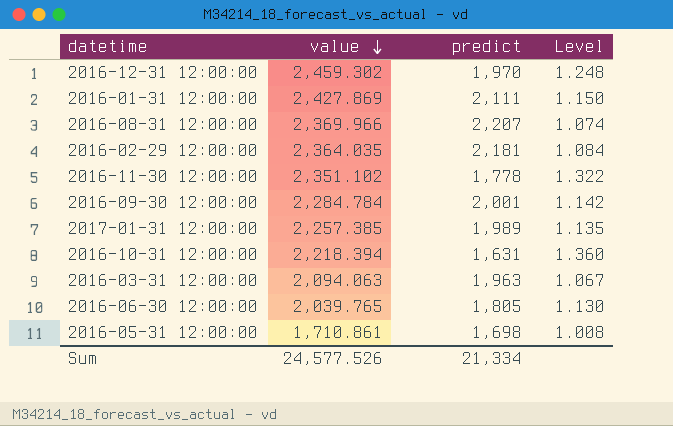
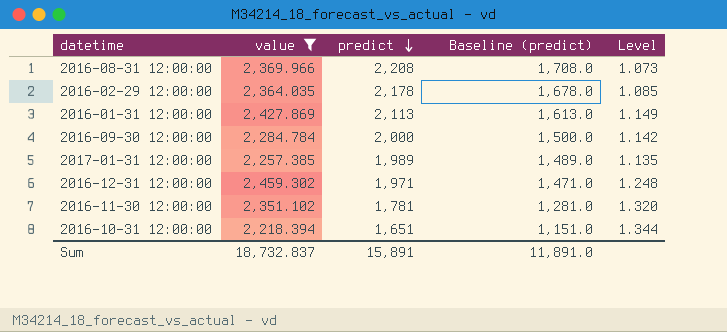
filter: none -> value >= 2,218.394
row order: value descending -> predict descending
column Baseline (predict) | formula: none -> [predict] - 500
2016-08-31 12:00:00 | predict: 2,207 -> 2,208
2016-08-31 12:00:00 | Level: 1.074 -> 1.073
2016-02-29 12:00:00 | predict: 2,181 -> 2,178
2016-02-29 12:00:00 | Level: 1.084 -> 1.085
2016-01-31 12:00:00 | predict: 2,111 -> 2,113
2016-01-31 12:00:00 | Level: 1.150 -> 1.149
2016-09-30 12:00:00 | predict: 2,001 -> 2,000
2016-12-31 12:00:00 | predict: 1,970 -> 1,971
2016-11-30 12:00:00 | predict: 1,778 -> 1,781
2016-11-30 12:00:00 | Level: 1.322 -> 1.320
2016-10-31 12:00:00 | predict: 1,631 -> 1,651
2016-10-31 12:00:00 | Level: 1.360 -> 1.344
Sum | value: 24,577.526 -> 18,732.837
Sum | predict: 21,334 -> 15,891

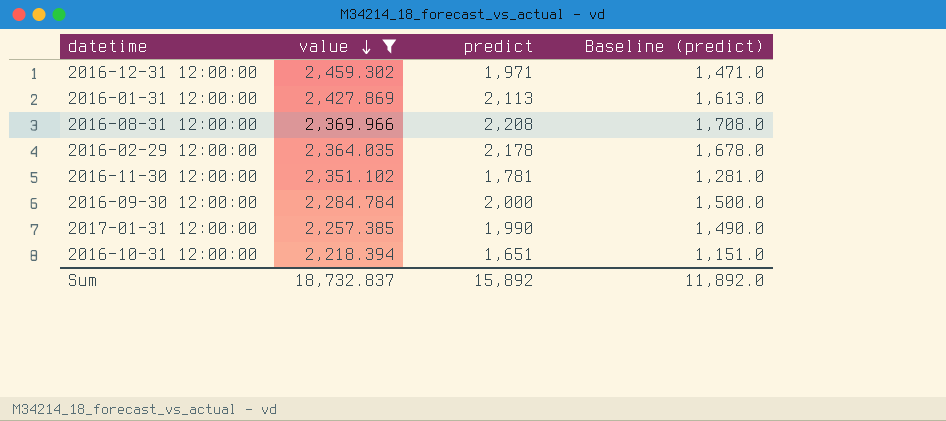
row order: predict descending -> value descending
column Level | formula: [value] / [predict] -> none
2017-01-31 12:00:00 | predict: 1,989 -> 1,990
2017-01-31 12:00:00 | Baseline (predict): 1,489.0 -> 1,490.0
Sum | predict: 15,891 -> 15,892
Sum | Baseline (predict): 11,891.0 -> 11,892.0

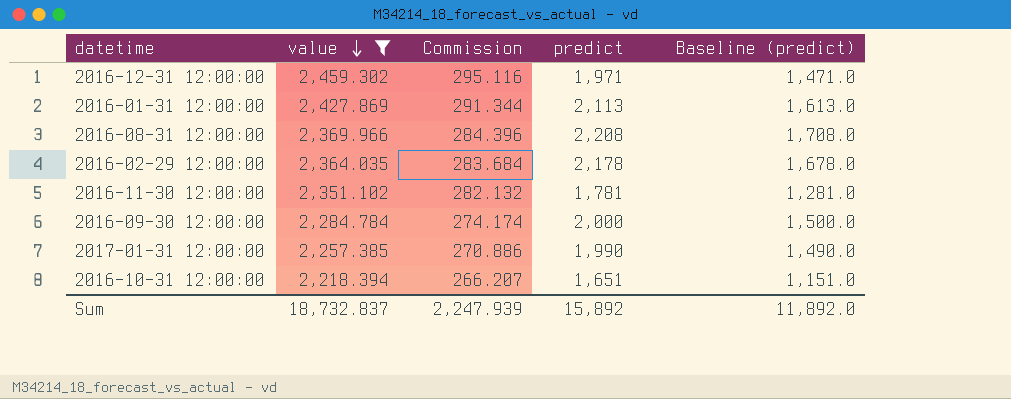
column Commission | formula: none -> [value] * 0.12

